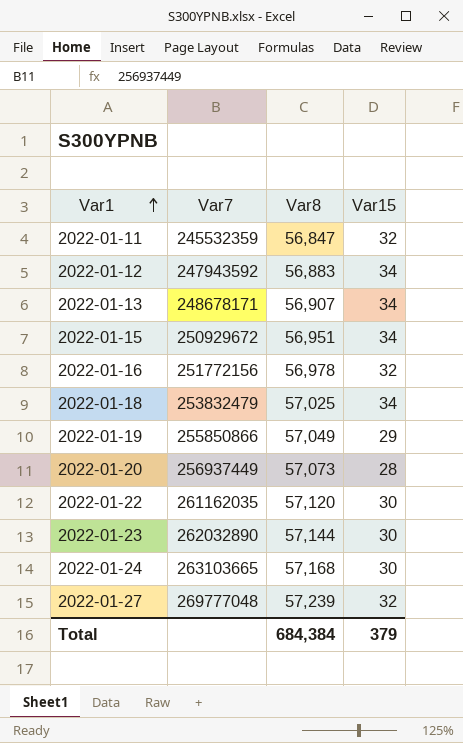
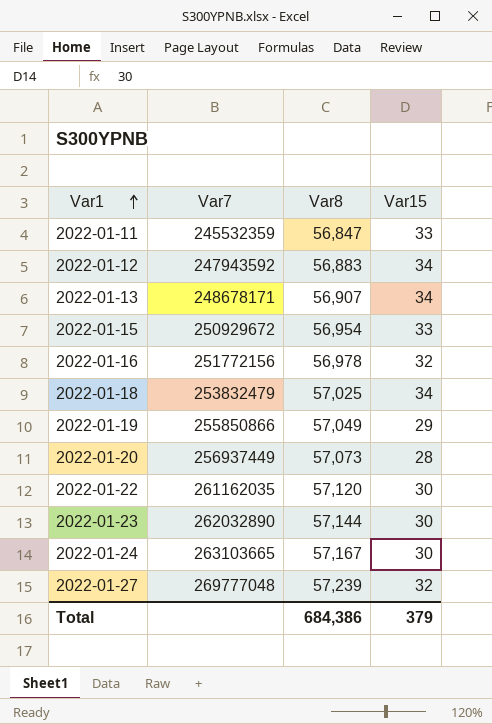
2022-01-11 | Var15: 32 -> 33
2022-01-15 | Var8: 56,951 -> 56,954
2022-01-15 | Var15: 34 -> 33
2022-01-24 | Var8: 57,168 -> 57,167
Total | Var8: 684,384 -> 684,386

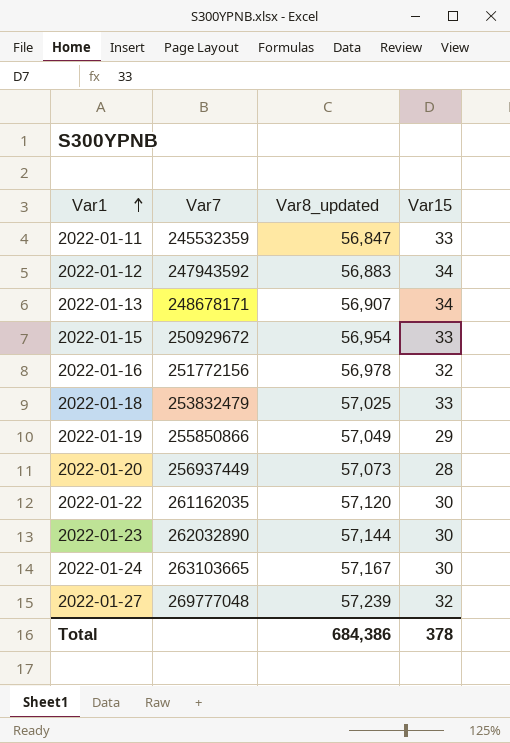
column name: Var8 -> Var8_updated
2022-01-18 | Var15: 34 -> 33
Total | Var15: 379 -> 378

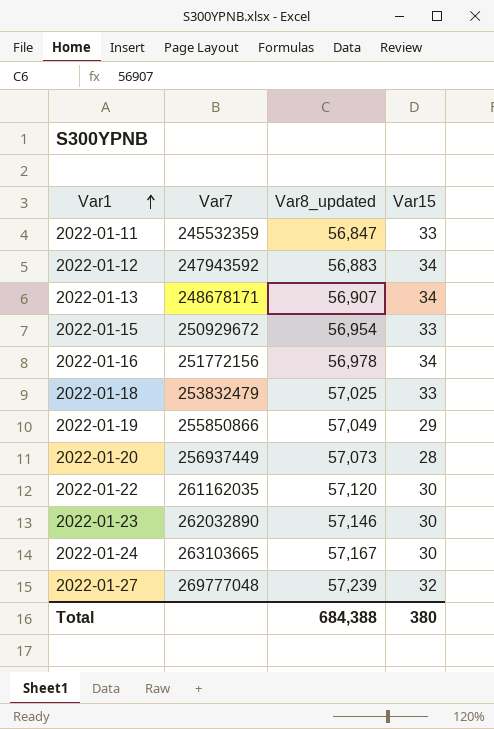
2022-01-16 | Var15: 32 -> 34
2022-01-23 | Var8_updated: 57,144 -> 57,146
Total | Var8_updated: 684,386 -> 684,388
Total | Var15: 378 -> 380

